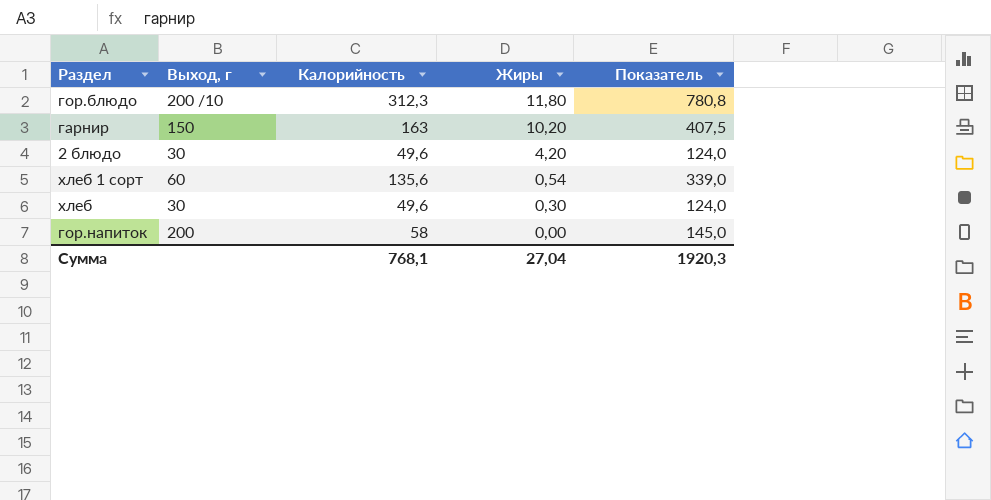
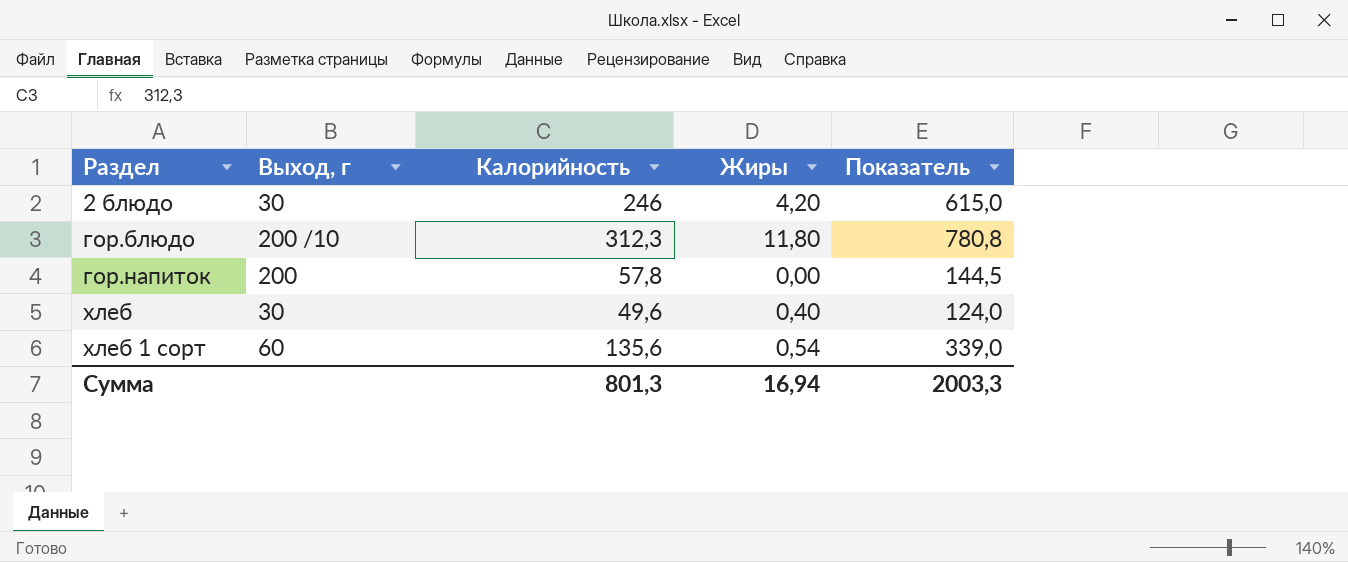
row order: Жиры descending -> Раздел ascending
row гарнир: 150 | 163 | 10,20 | 407,5 -> none
2 блюдо | Калорийность: 49,6 -> 246
2 блюдо | Показатель: 124,0 -> 615,0
гор.напиток | Калорийность: 58 -> 57,8
гор.напиток | Показатель: 145,0 -> 144,5
хлеб | Жиры: 0,30 -> 0,40
Сумма | Калорийность: 768,1 -> 801,3
Сумма | Жиры: 27,04 -> 16,94
Сумма | Показатель: 1920,3 -> 2003,3

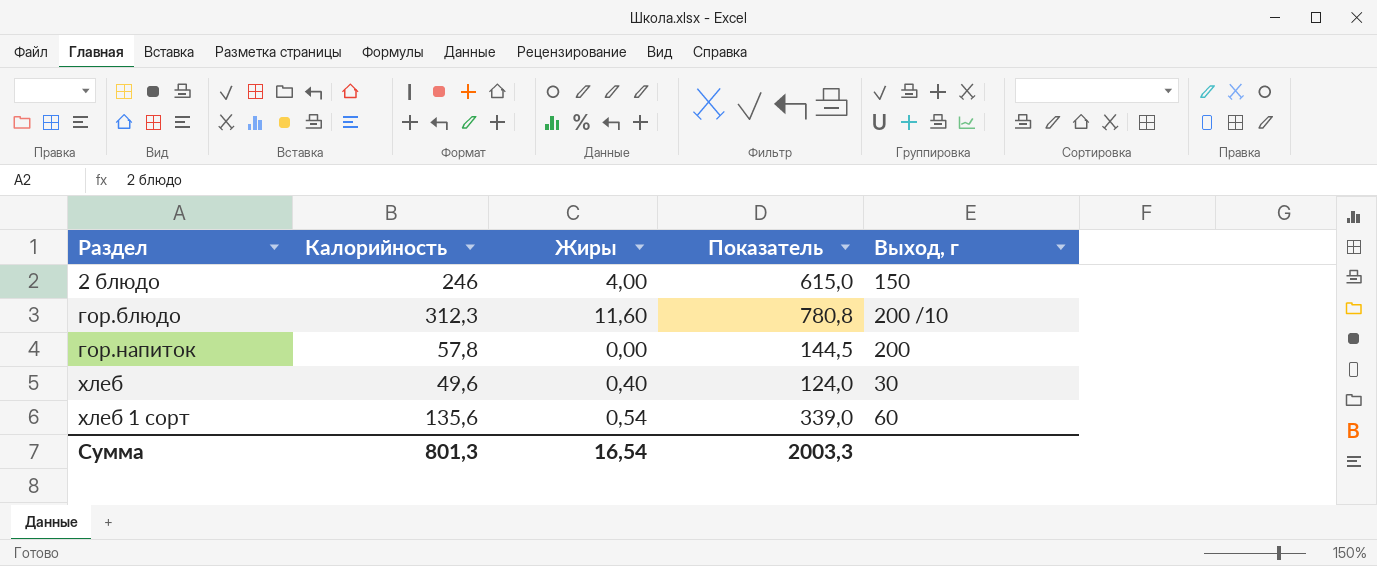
column Выход, г | position: 2 -> 5
2 блюдо | Жиры: 4,20 -> 4,00
2 блюдо | Выход, г: 30 -> 150
гор.блюдо | Жиры: 11,80 -> 11,60
Сумма | Жиры: 16,94 -> 16,54

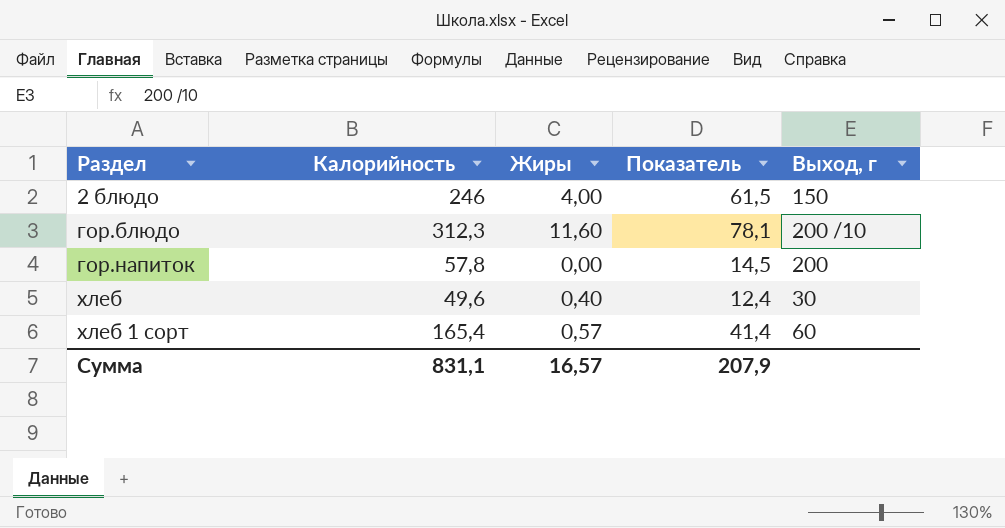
column Показатель | formula: [Калорийность] * 2,5 -> [Калорийность] * 0,25
хлеб 1 сорт | Калорийность: 135,6 -> 165,4
хлеб 1 сорт | Жиры: 0,54 -> 0,57
Сумма | Калорийность: 801,3 -> 831,1
Сумма | Жиры: 16,54 -> 16,57
Сумма | Показатель: 2003,3 -> 207,9

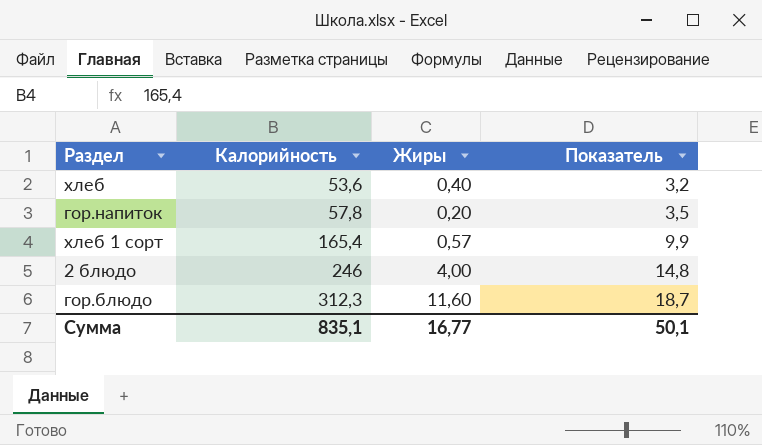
row order: Раздел ascending -> Калорийность ascending
column Выход, г | position: 5 -> none
column Показатель | formula: [Калорийность] * 0,25 -> [Калорийность] * 0,06
хлеб | Калорийность: 49,6 -> 53,6
гор.напиток | Жиры: 0,00 -> 0,20
Сумма | Калорийность: 831,1 -> 835,1
Сумма | Жиры: 16,57 -> 16,77
Сумма | Показатель: 207,9 -> 50,1

